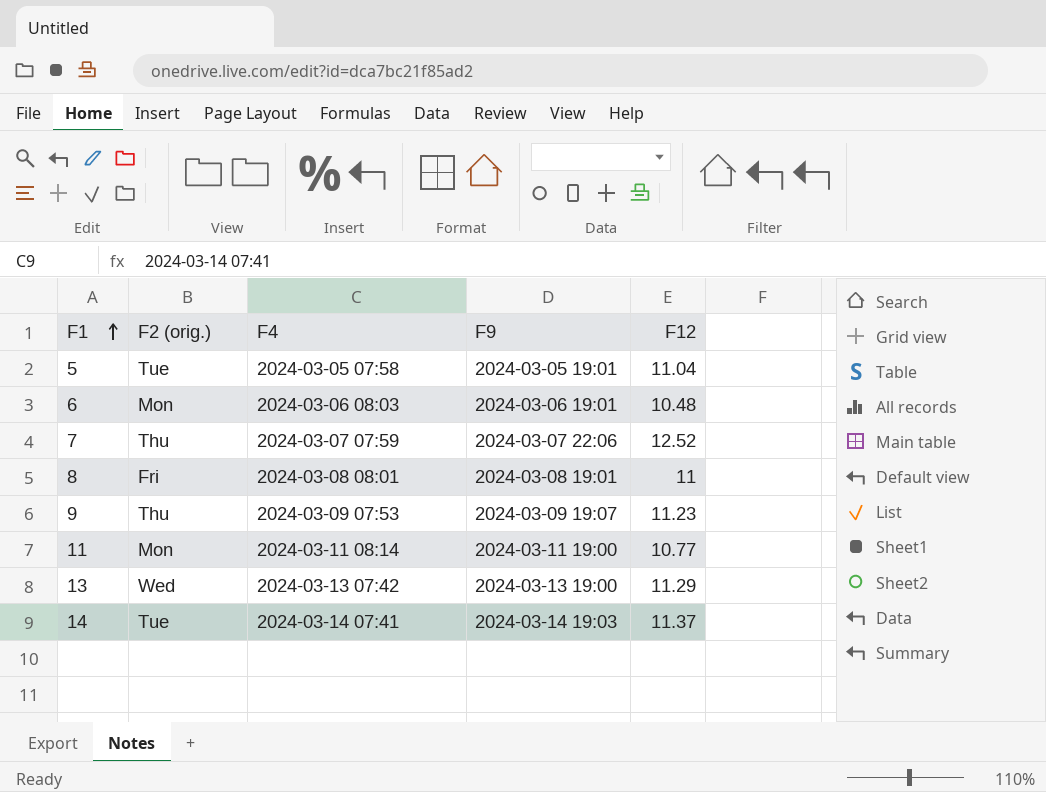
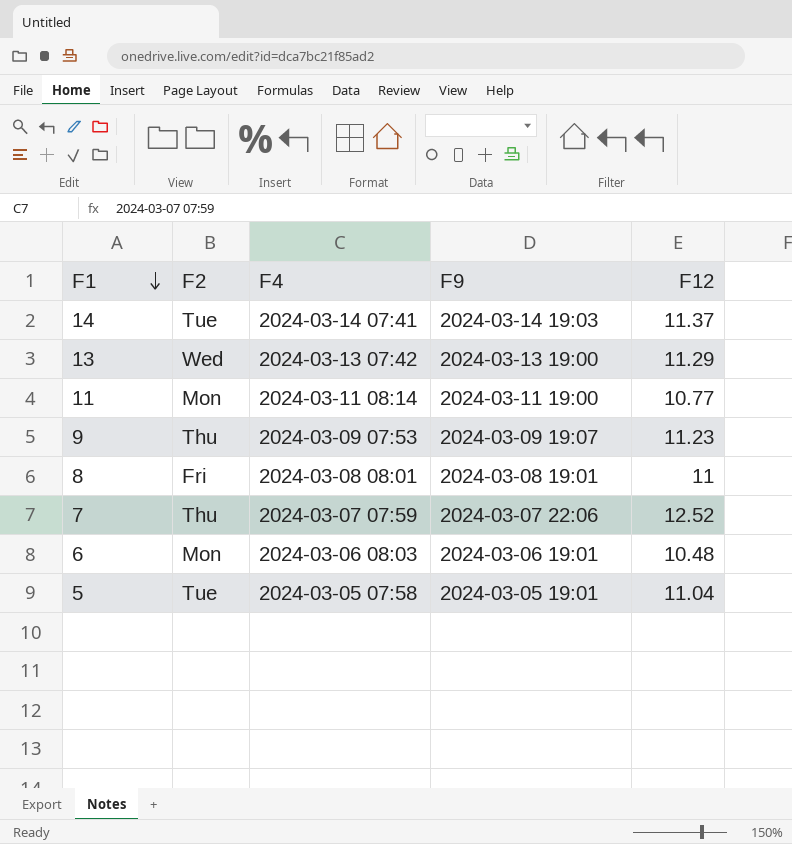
row order: F1 ascending -> F1 descending
column name: F2 (orig.) -> F2

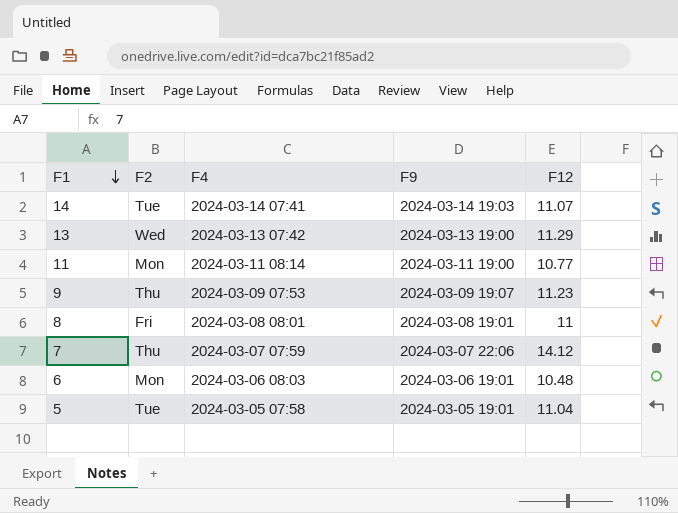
14 | F12: 11.37 -> 11.07
7 | F12: 12.52 -> 14.12

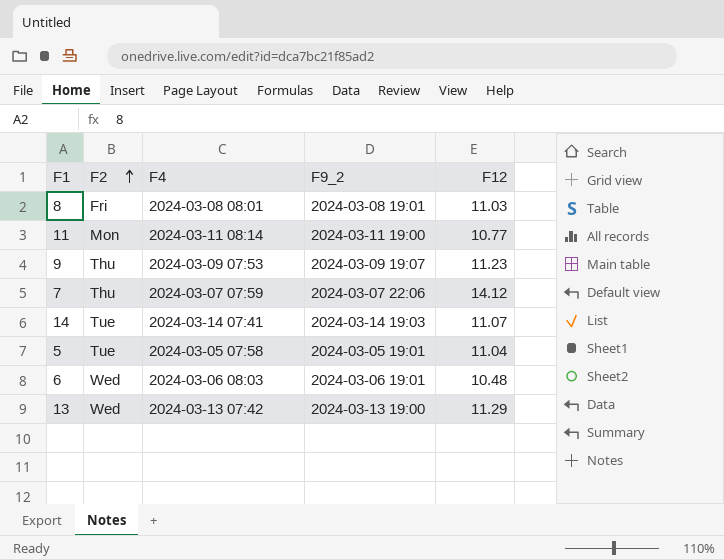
row order: F1 descending -> F2 ascending
column name: F9 -> F9_2
8 | F12: 11 -> 11.03
6 | F2: Mon -> Wed

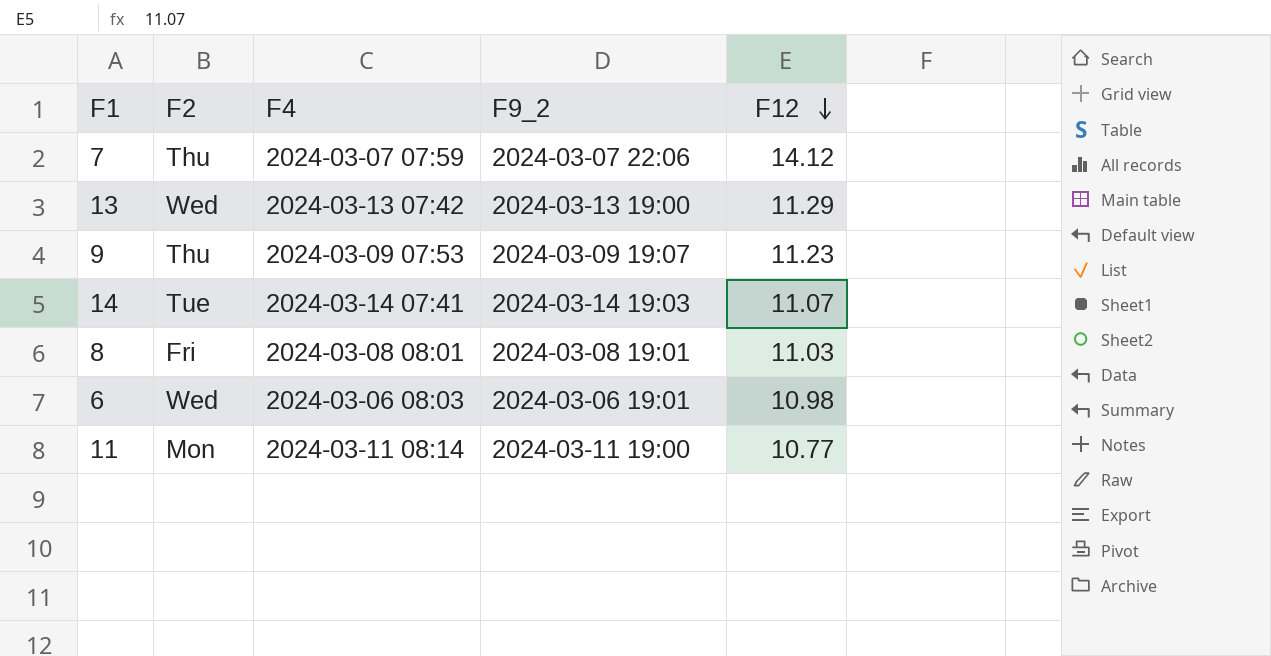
row order: F2 ascending -> F12 descending
row 5: Tue | 2024-03-05 07:58 | 2024-03-05 19:01 | 11.04 -> none
6 | F12: 10.48 -> 10.98

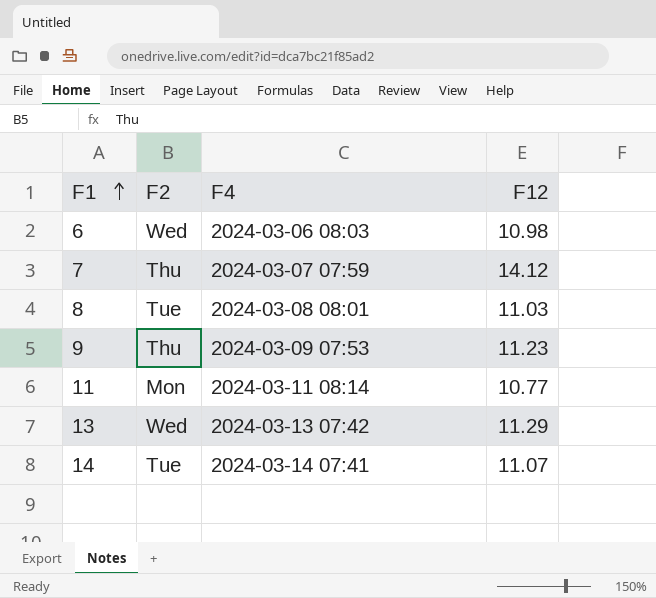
row order: F12 descending -> F1 ascending
column F9_2 | position: 4 -> none
8 | F2: Fri -> Tue

